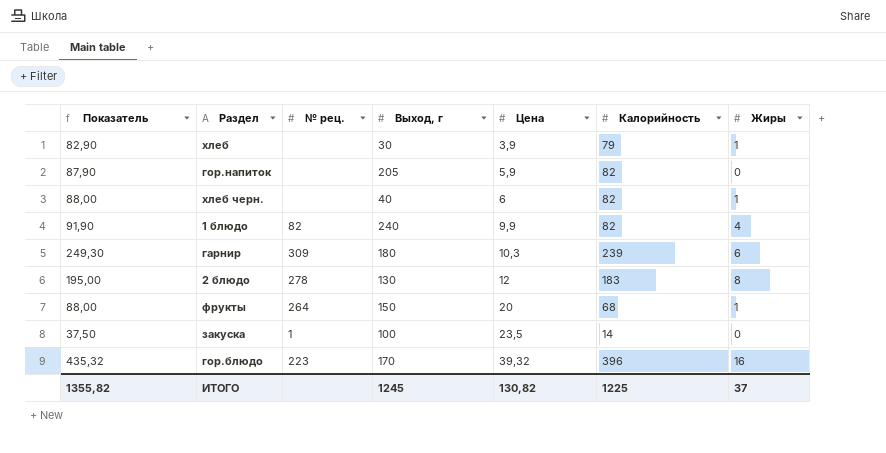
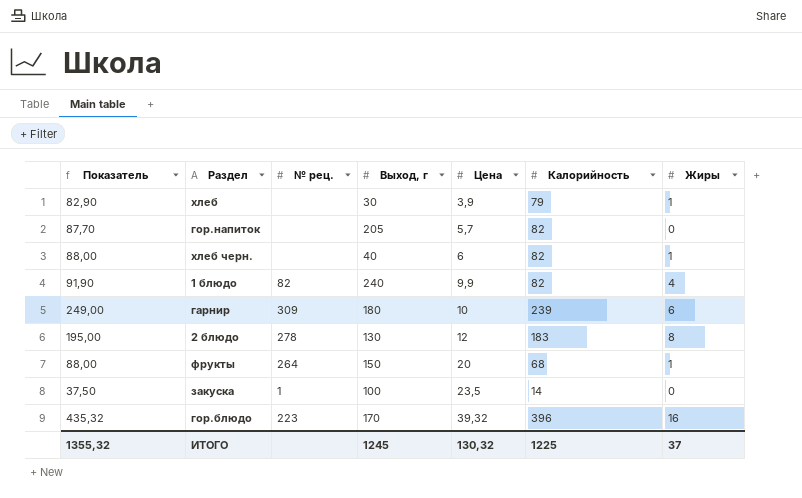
гор.напиток | Показатель: 87,90 -> 87,70
гор.напиток | Цена: 5,9 -> 5,7
гарнир | Показатель: 249,30 -> 249,00
гарнир | Цена: 10,3 -> 10
ИТОГО | Показатель: 1355,82 -> 1355,32
ИТОГО | Цена: 130,82 -> 130,32

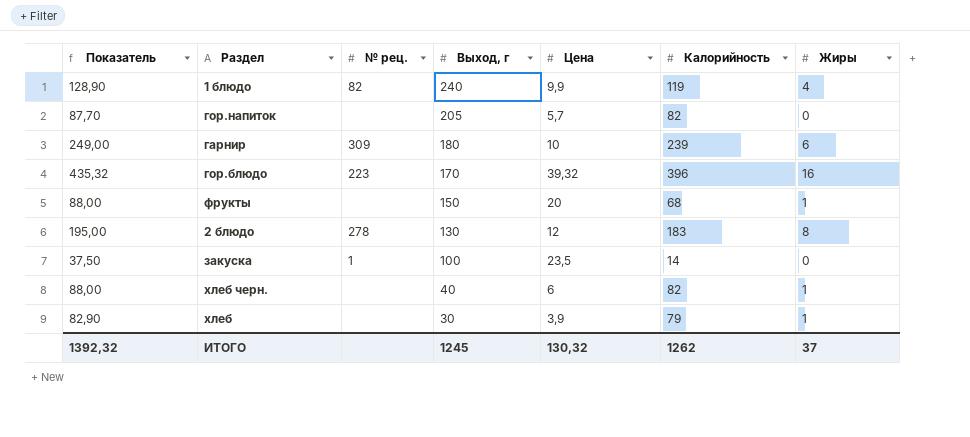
row order: Цена ascending -> Выход, г descending
1 блюдо | Показатель: 91,90 -> 128,90
1 блюдо | Калорийность: 82 -> 119
фрукты | № рец.: 264 -> none
ИТОГО | Показатель: 1355,32 -> 1392,32
ИТОГО | Калорийность: 1225 -> 1262

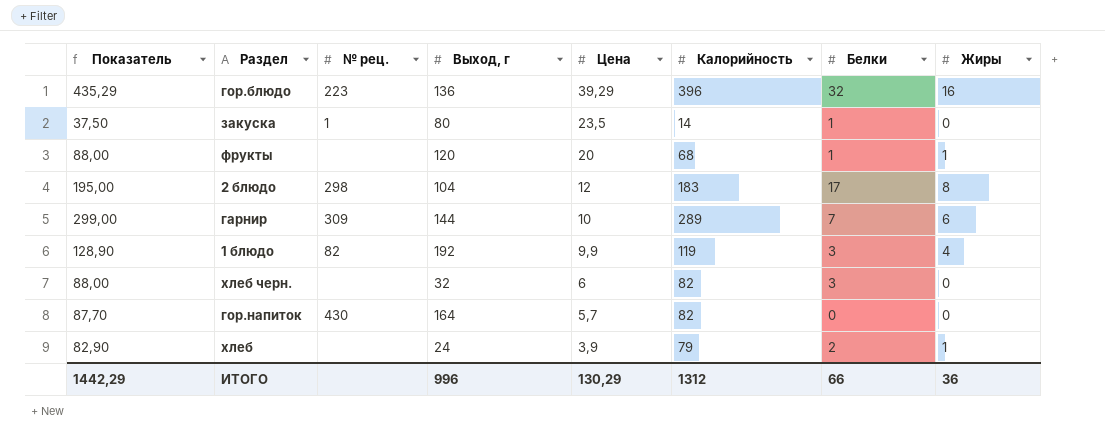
row order: Выход, г descending -> Цена descending
column Белки | position: none -> 7
гор.блюдо | Показатель: 435,32 -> 435,29
гор.блюдо | Выход, г: 170 -> 136
гор.блюдо | Цена: 39,32 -> 39,29
закуска | Выход, г: 100 -> 80
фрукты | Выход, г: 150 -> 120
2 блюдо | № рец.: 278 -> 298
2 блюдо | Выход, г: 130 -> 104
гарнир | Показатель: 249,00 -> 299,00
гарнир | Выход, г: 180 -> 144
гарнир | Калорийность: 239 -> 289
1 блюдо | Выход, г: 240 -> 192
хлеб черн. | Выход, г: 40 -> 32
хлеб черн. | Жиры: 1 -> 0
гор.напиток | № рец.: none -> 430
гор.напиток | Выход, г: 205 -> 164
хлеб | Выход, г: 30 -> 24
ИТОГО | Показатель: 1392,32 -> 1442,29
ИТОГО | Выход, г: 1245 -> 996
ИТОГО | Цена: 130,32 -> 130,29
ИТОГО | Калорийность: 1262 -> 1312
ИТОГО | Жиры: 37 -> 36

